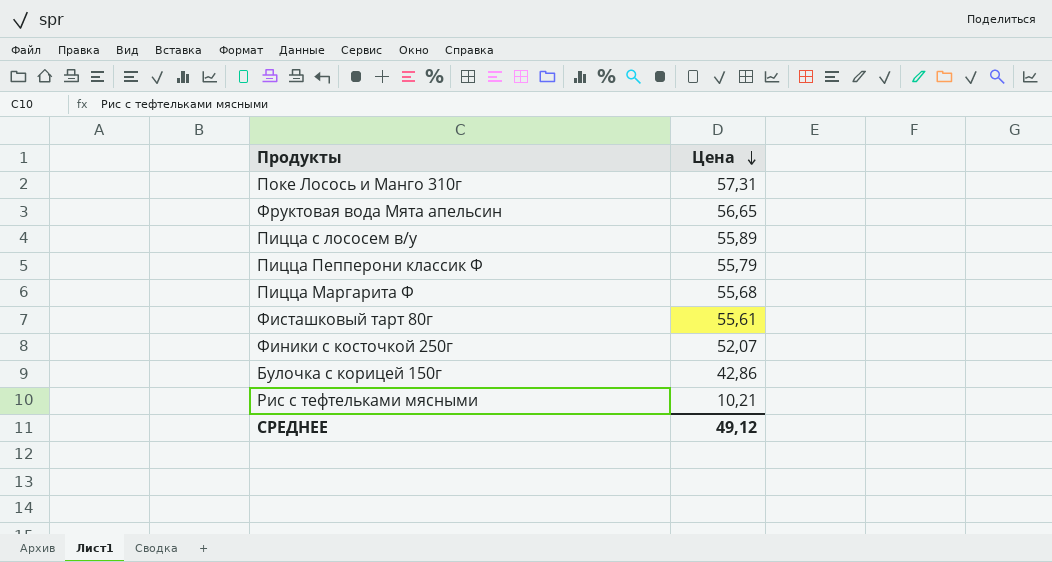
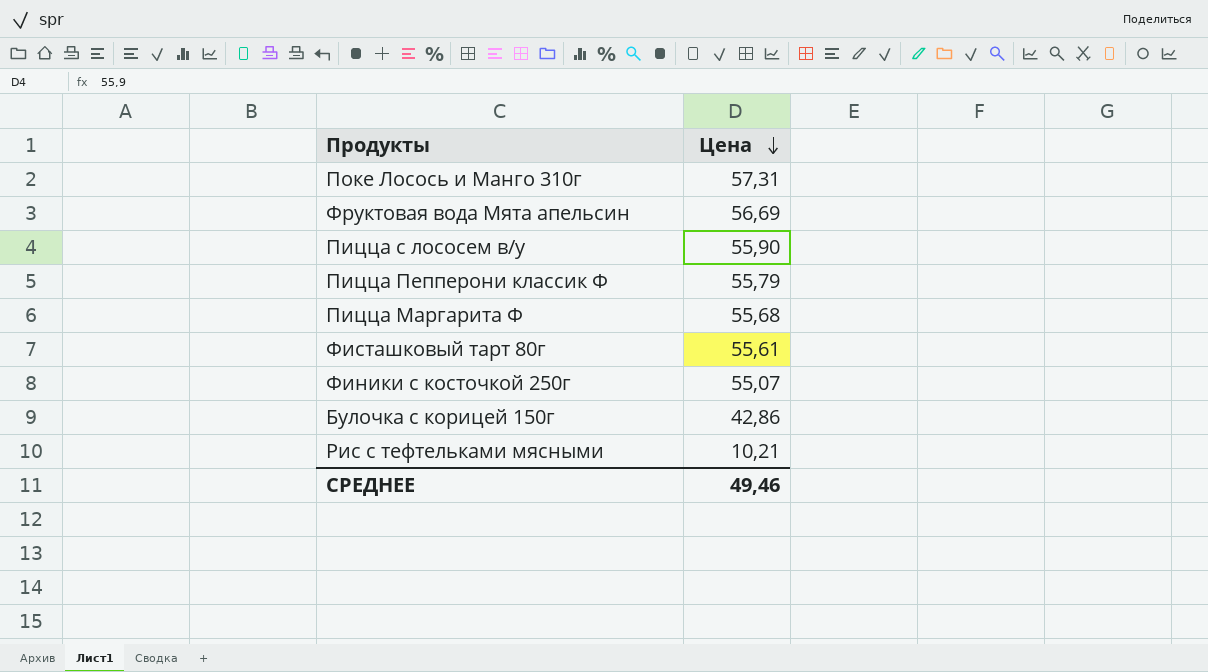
Фруктовая вода Мята апельсин | Цена: 56,65 -> 56,69
Пицца с лососем в/у | Цена: 55,89 -> 55,90
Финики с косточкой 250г | Цена: 52,07 -> 55,07
СРЕДНЕЕ | Цена: 49,12 -> 49,46

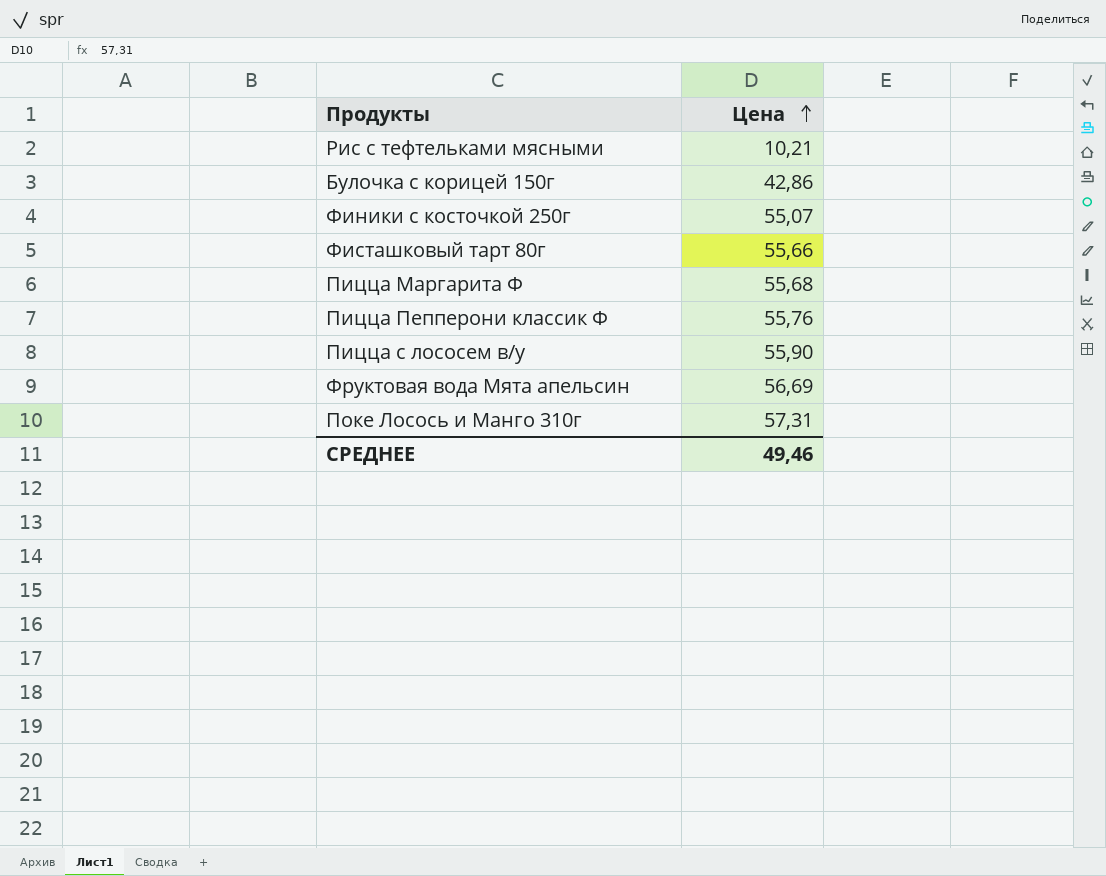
row order: Цена descending -> Цена ascending
Фисташковый тарт 80г | Цена: 55,61 -> 55,66
Пицца Пепперони классик Ф | Цена: 55,79 -> 55,76

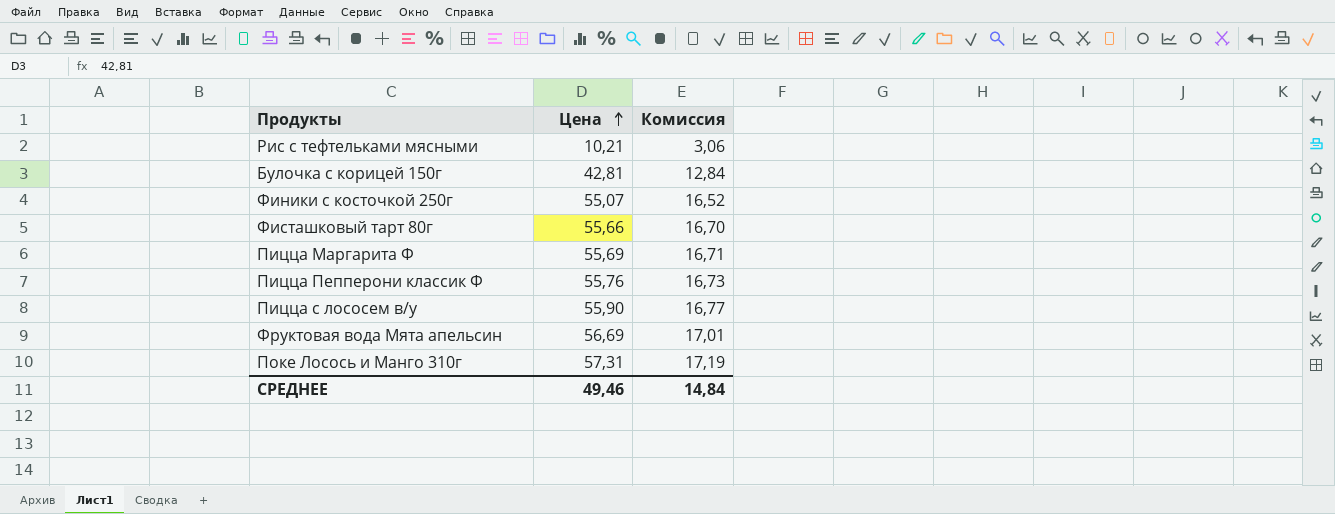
column Комиссия | formula: none -> [Цена] * 0,3
Булочка с корицей 150г | Цена: 42,86 -> 42,81
Пицца Маргарита Ф | Цена: 55,68 -> 55,69

